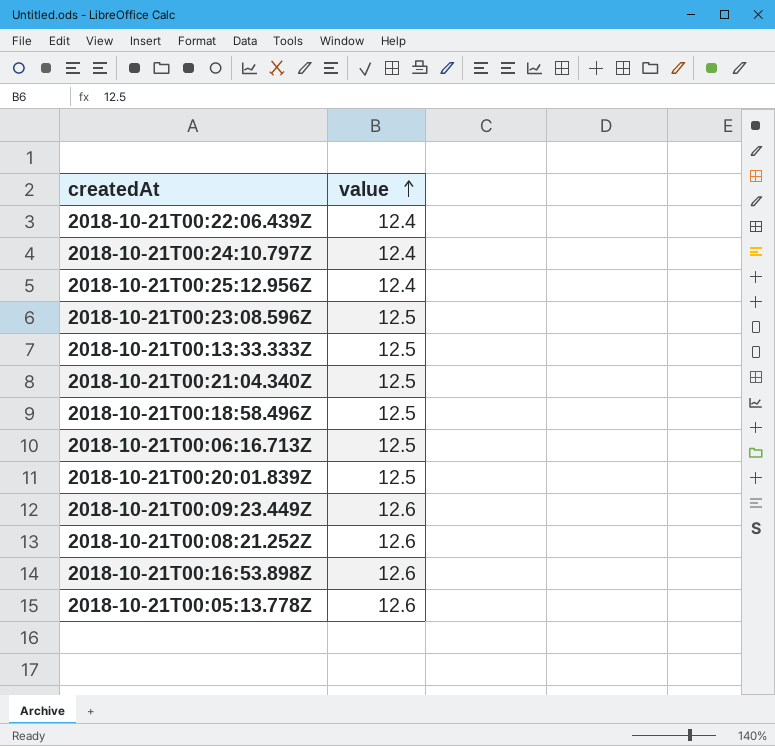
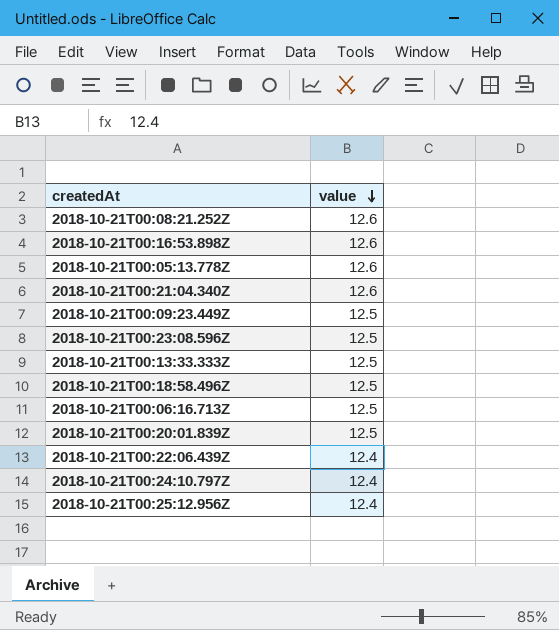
row order: value ascending -> value descending
2018-10-21T00:21:04.340Z | value: 12.5 -> 12.6
2018-10-21T00:09:23.449Z | value: 12.6 -> 12.5

